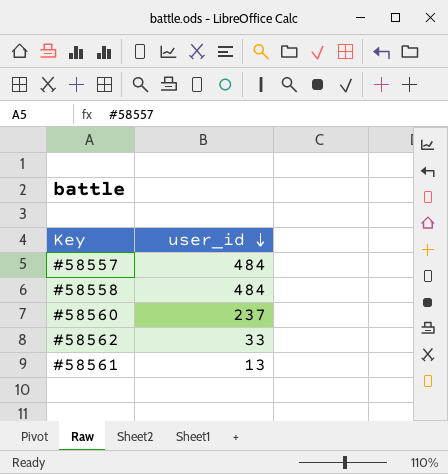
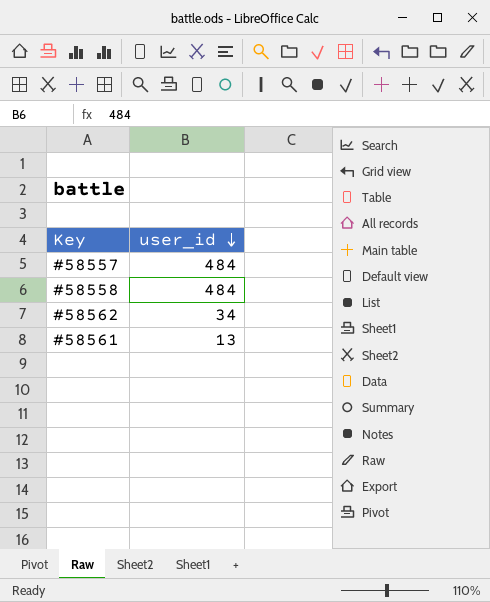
row #58560: 237 -> none
#58562 | user_id: 33 -> 34

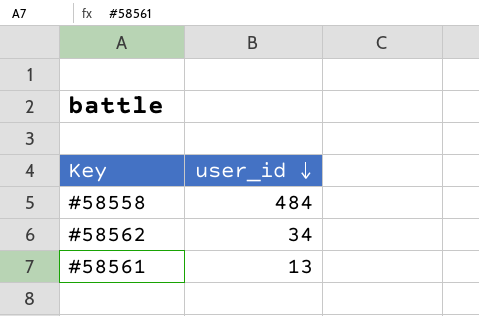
row #58557: 484 -> none

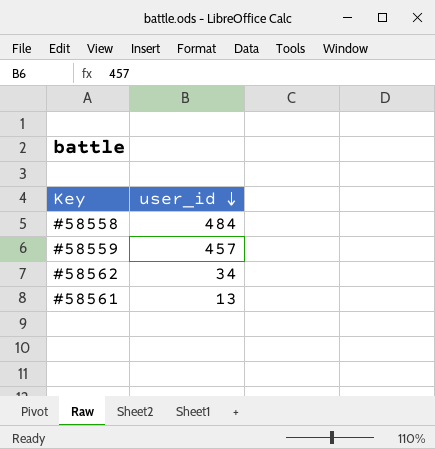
row #58559: none -> 457

